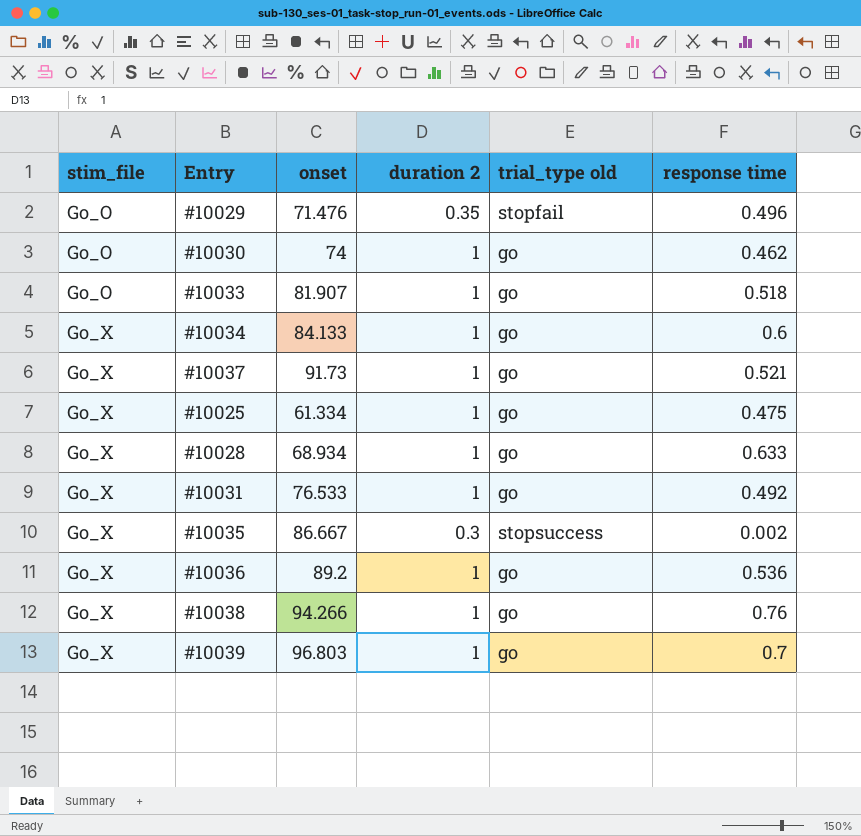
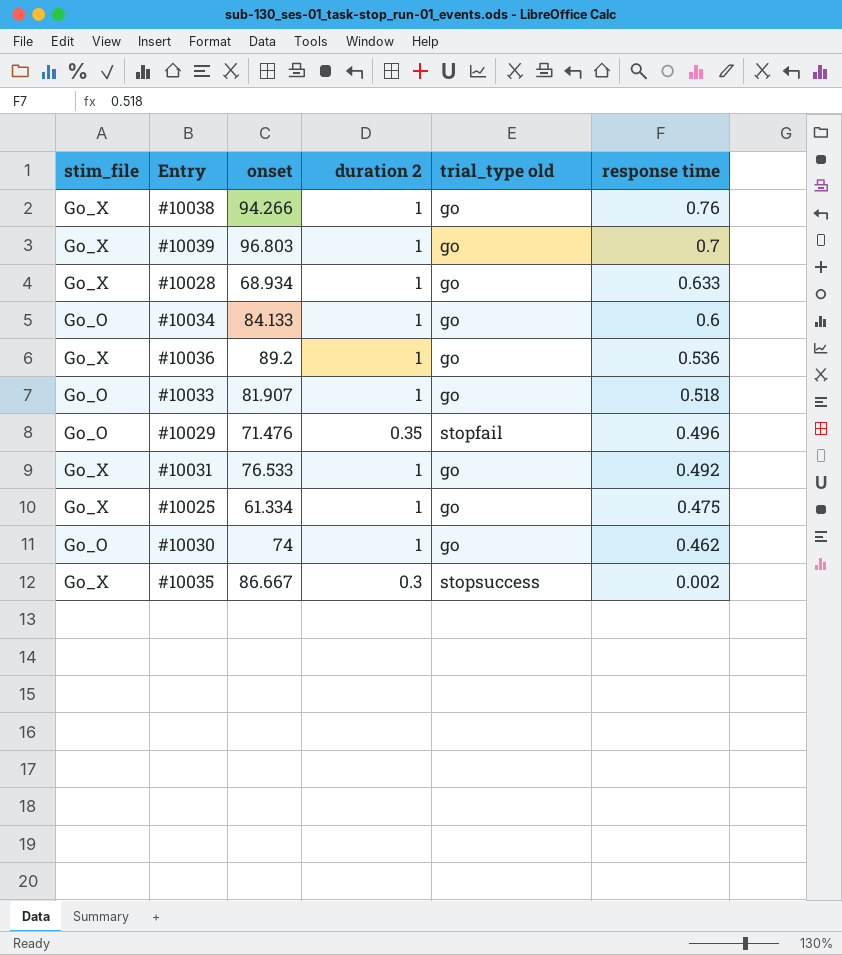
row order: stim_file ascending -> response time descending
row #10037: Go_X | 91.73 | 1 | go | 0.521 -> none
#10034 | stim_file: Go_X -> Go_O

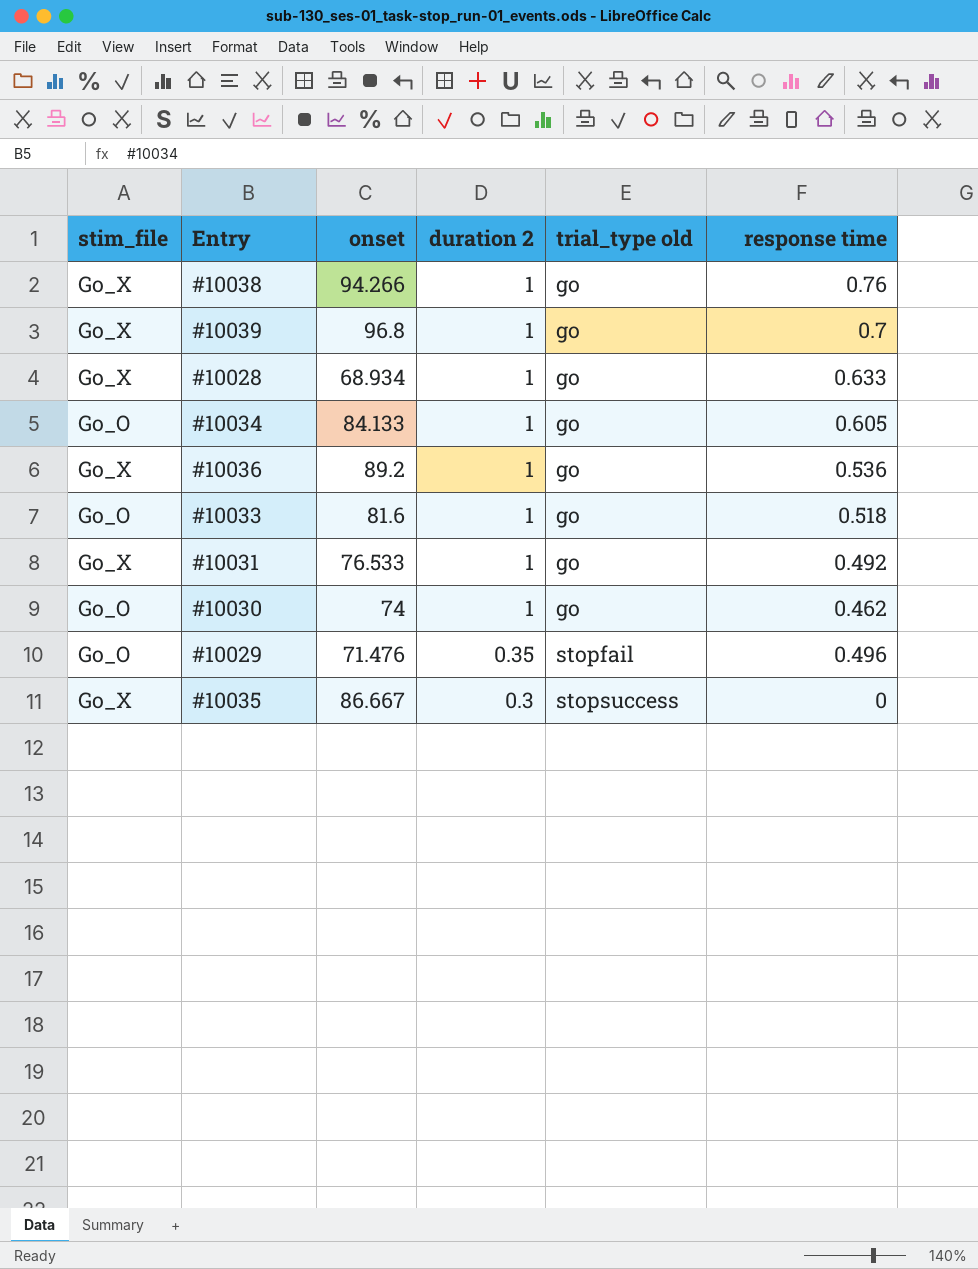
row order: response time descending -> duration 2 descending
row #10025: Go_X | 61.334 | 1 | go | 0.475 -> none
#10039 | onset: 96.803 -> 96.8
#10034 | response time: 0.6 -> 0.605
#10033 | onset: 81.907 -> 81.6
#10035 | response time: 0.002 -> 0

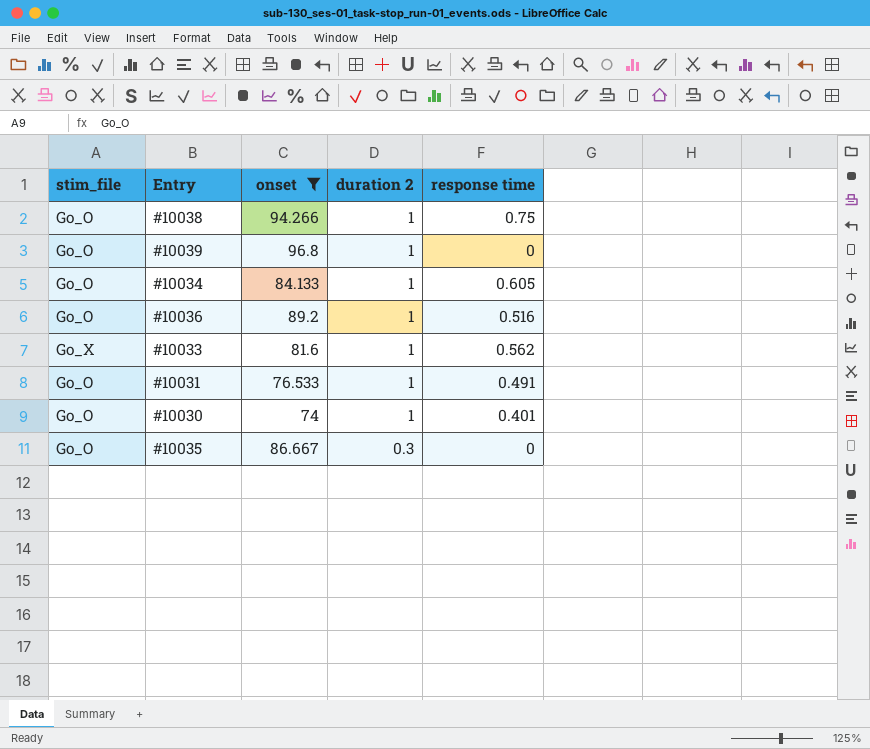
filter: none -> onset >= 74
column trial_type old | position: 5 -> none
#10038 | stim_file: Go_X -> Go_O
#10038 | response time: 0.76 -> 0.75
#10039 | stim_file: Go_X -> Go_O
#10039 | response time: 0.7 -> 0
#10036 | stim_file: Go_X -> Go_O
#10036 | response time: 0.536 -> 0.516
#10033 | stim_file: Go_O -> Go_X
#10033 | response time: 0.518 -> 0.562
#10031 | stim_file: Go_X -> Go_O
#10031 | response time: 0.492 -> 0.491
#10030 | response time: 0.462 -> 0.401
#10035 | stim_file: Go_X -> Go_O

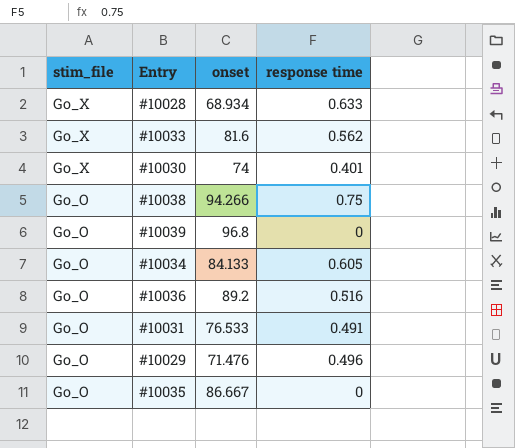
filter: onset >= 74 -> none
row order: duration 2 descending -> stim_file descending
column duration 2 | position: 4 -> none
#10030 | stim_file: Go_O -> Go_X

